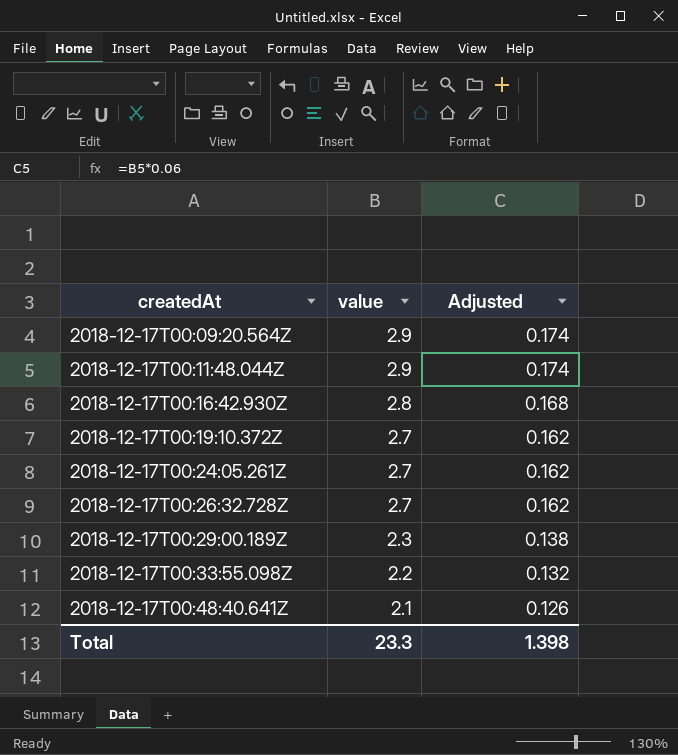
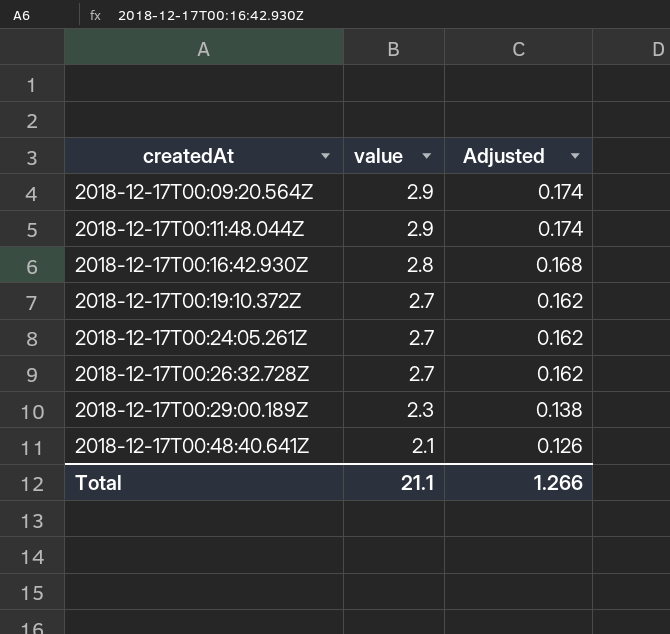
row 2018-12-17T00:33:55.098Z: 2.2 | 0.132 -> none
Total | value: 23.3 -> 21.1
Total | Adjusted: 1.398 -> 1.266

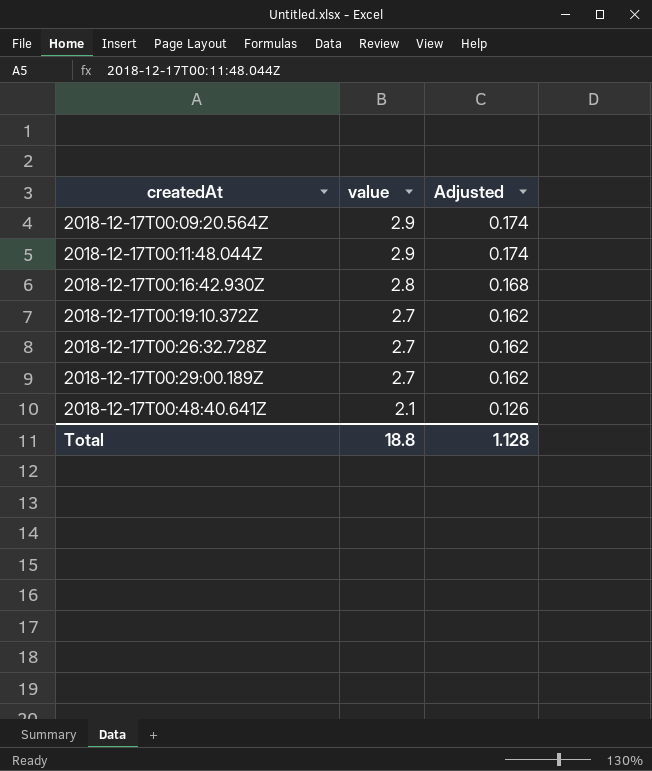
row 2018-12-17T00:24:05.261Z: 2.7 | 0.162 -> none
2018-12-17T00:29:00.189Z | value: 2.3 -> 2.7
2018-12-17T00:29:00.189Z | Adjusted: 0.138 -> 0.162
Total | value: 21.1 -> 18.8
Total | Adjusted: 1.266 -> 1.128

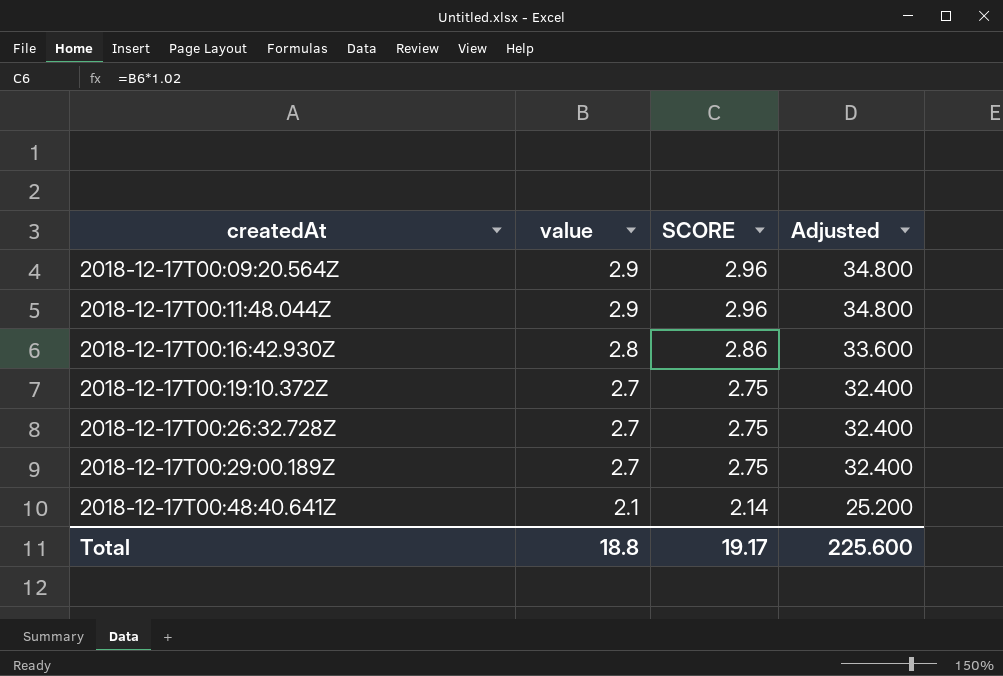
column SCORE | formula: none -> [value] * 1.02
column Adjusted | formula: [value] * 0.06 -> [value] * 12
Total | Adjusted: 1.128 -> 225.600

